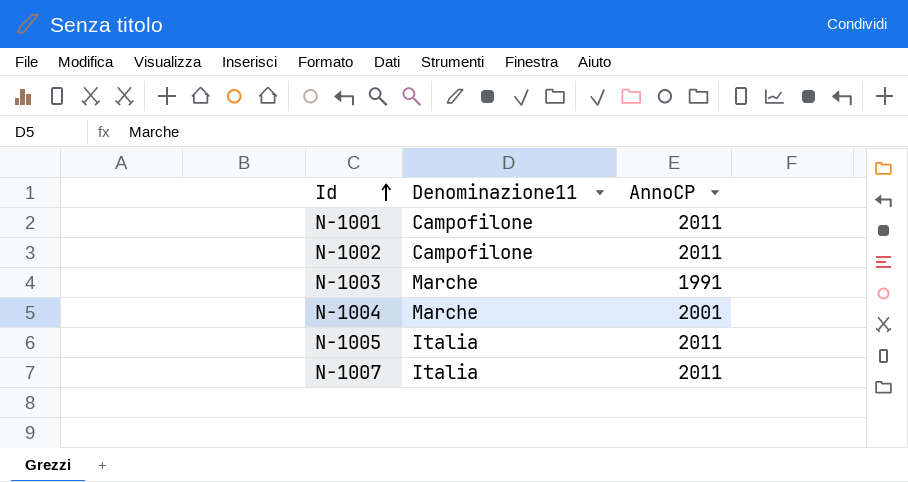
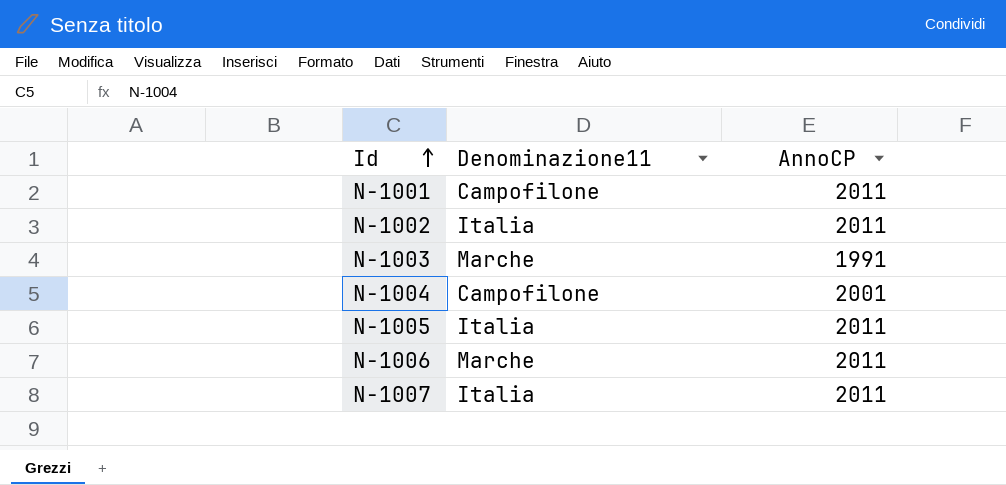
N-1002 | Denominazione11: Campofilone -> Italia
N-1004 | Denominazione11: Marche -> Campofilone
row N-1006: none -> Marche | 2011

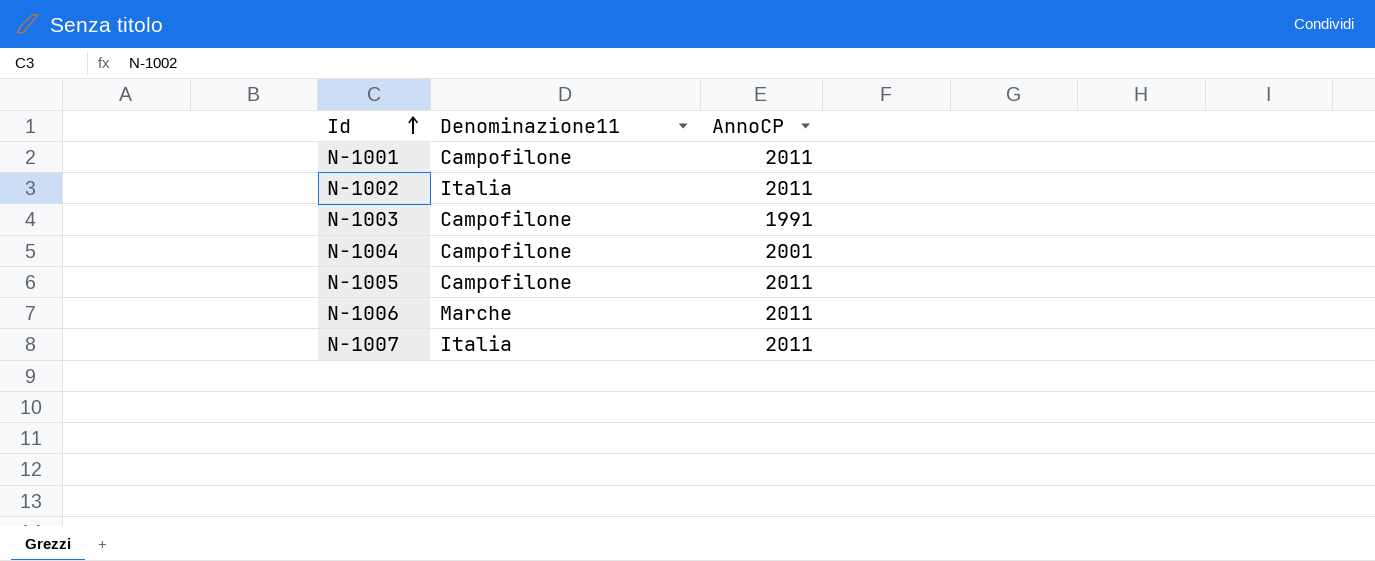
N-1003 | Denominazione11: Marche -> Campofilone
N-1005 | Denominazione11: Italia -> Campofilone

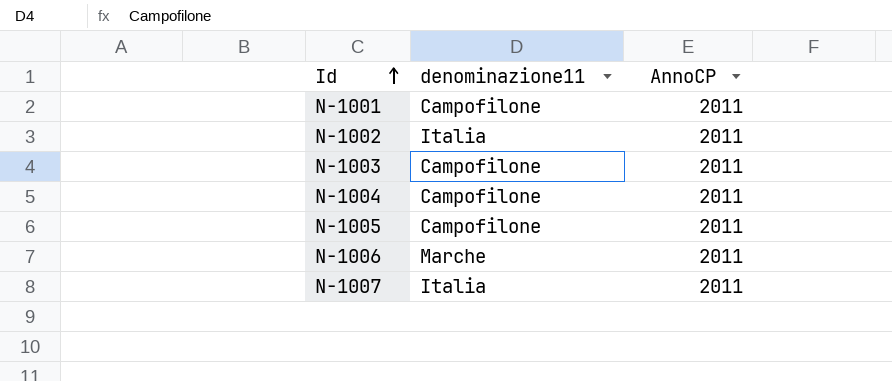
column name: Denominazione11 -> denominazione11
N-1003 | AnnoCP: 1991 -> 2011
N-1004 | AnnoCP: 2001 -> 2011

